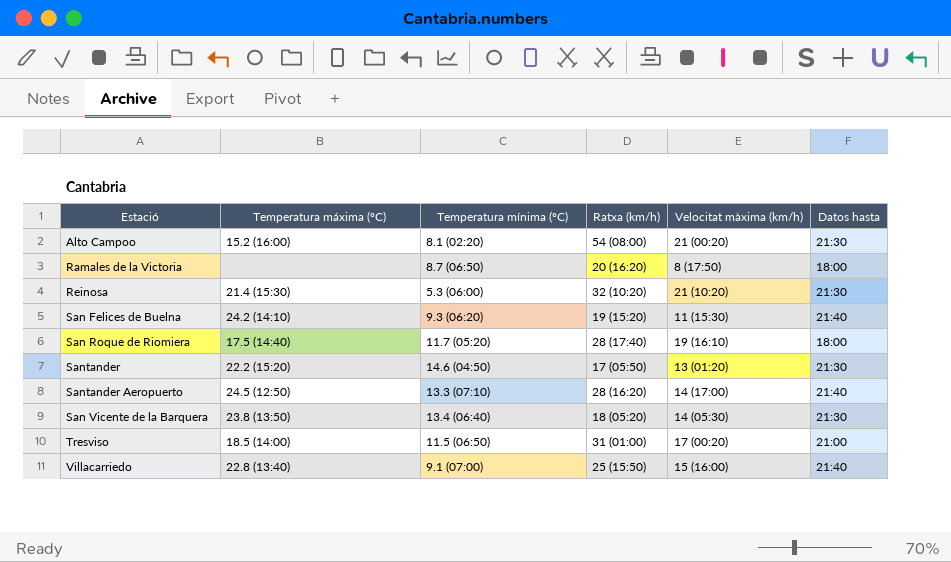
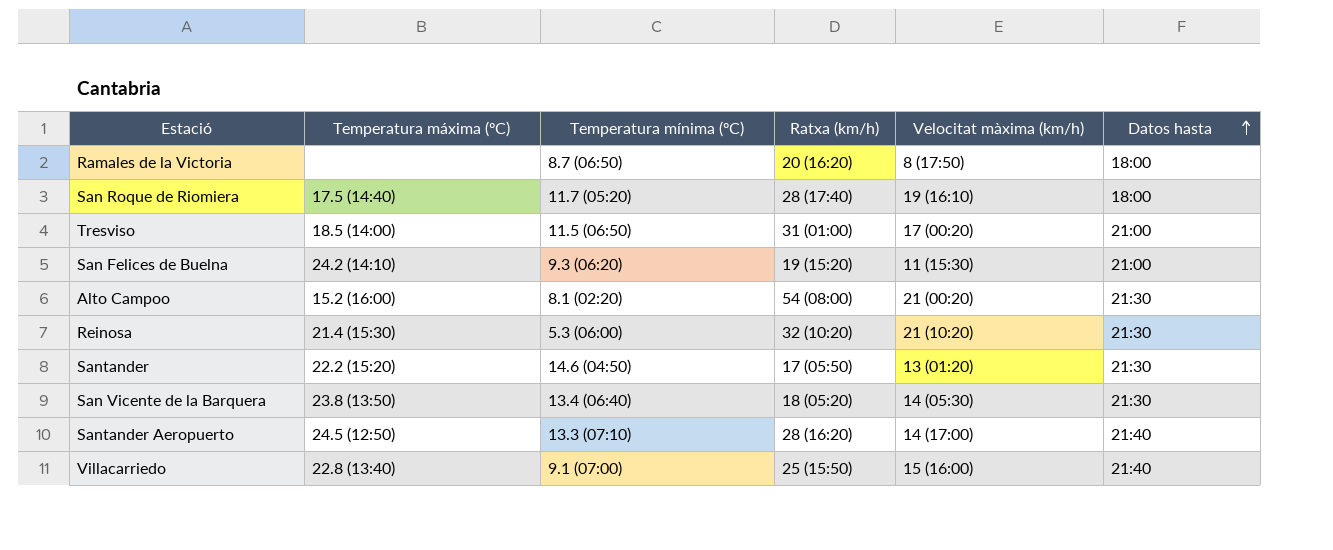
row order: none -> Datos hasta ascending
San Felices de Buelna | Datos hasta: 21:40 -> 21:00

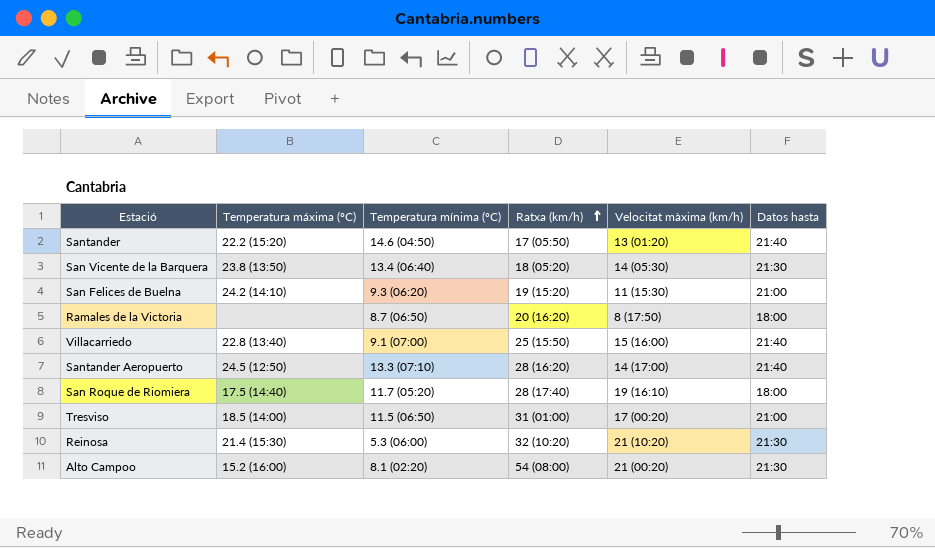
row order: Datos hasta ascending -> Ratxa (km/h) ascending
Santander | Datos hasta: 21:30 -> 21:40

